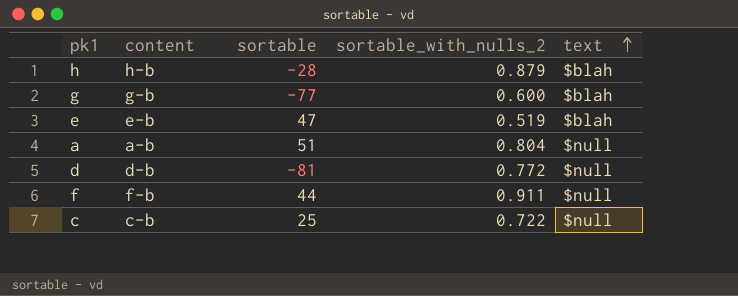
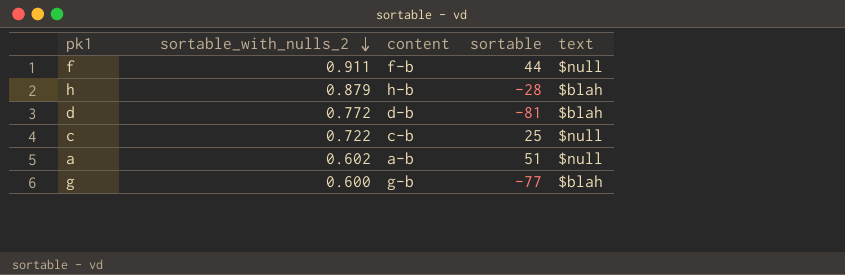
row order: text ascending -> sortable_with_nulls_2 descending
column sortable_with_nulls_2 | position: 4 -> 2
row e: e-b | 47 | 0.519 | $blah -> none
d | text: $null -> $blah
a | sortable_with_nulls_2: 0.804 -> 0.602

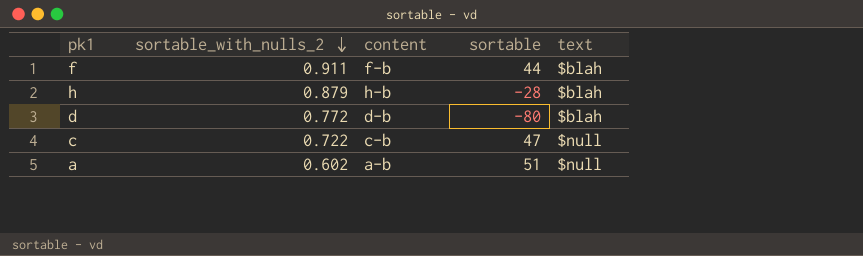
row g: 0.600 | g-b | -77 | $blah -> none
f | text: $null -> $blah
d | sortable: -81 -> -80
c | sortable: 25 -> 47

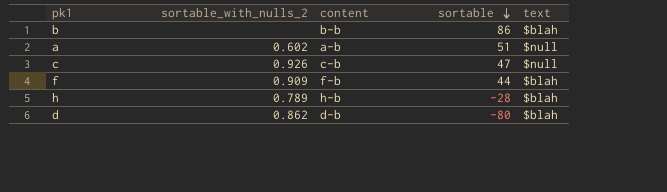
row order: sortable_with_nulls_2 descending -> sortable descending
row b: none -> none | b-b | 86 | $blah
c | sortable_with_nulls_2: 0.722 -> 0.926
f | sortable_with_nulls_2: 0.911 -> 0.909
h | sortable_with_nulls_2: 0.879 -> 0.789
d | sortable_with_nulls_2: 0.772 -> 0.862

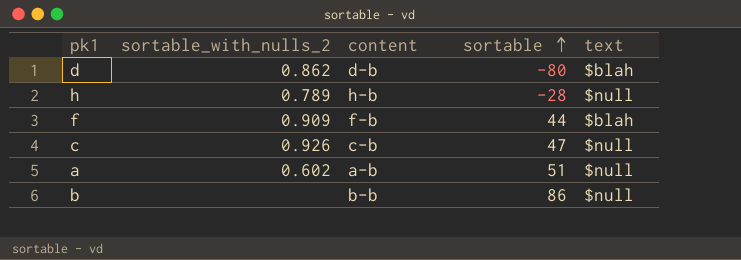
row order: sortable descending -> sortable ascending
h | text: $blah -> $null
b | text: $blah -> $null

